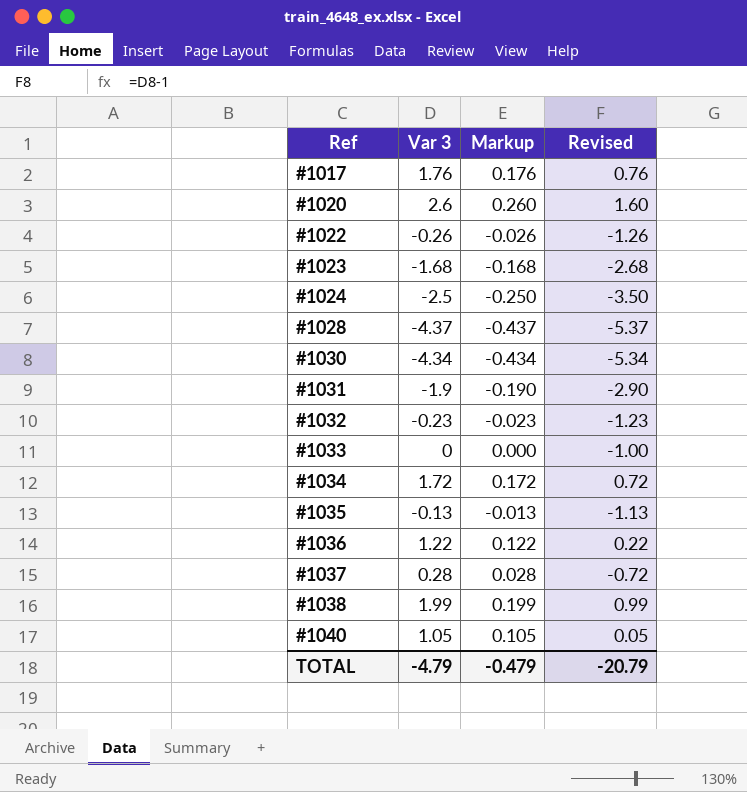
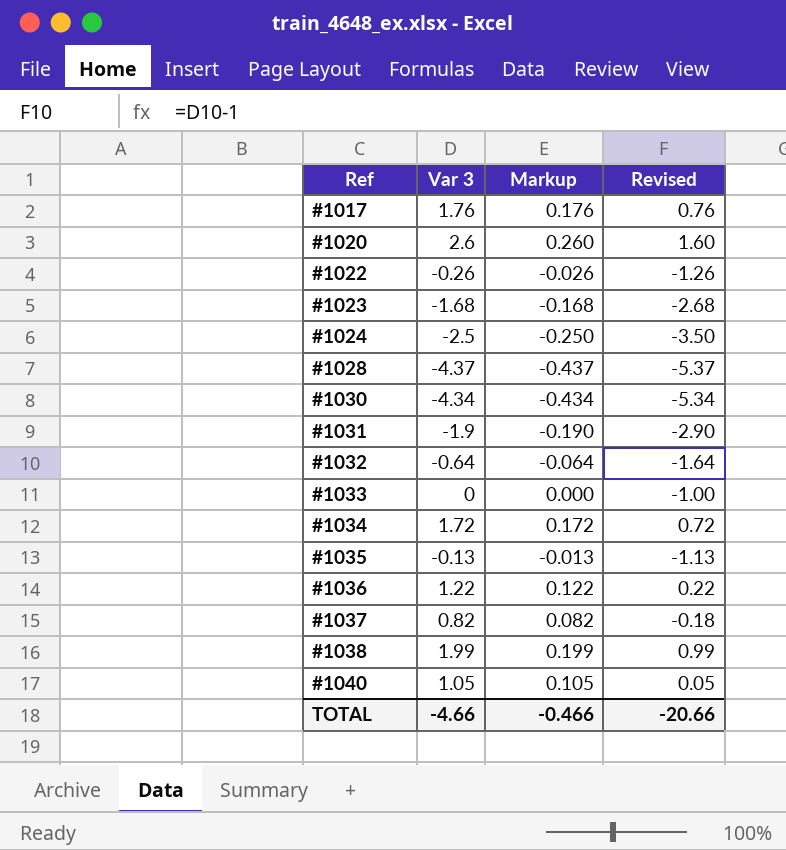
#1032 | Var 3: -0.23 -> -0.64
#1032 | Markup: -0.023 -> -0.064
#1032 | Revised: -1.23 -> -1.64
#1037 | Var 3: 0.28 -> 0.82
#1037 | Markup: 0.028 -> 0.082
#1037 | Revised: -0.72 -> -0.18
TOTAL | Var 3: -4.79 -> -4.66
TOTAL | Markup: -0.479 -> -0.466
TOTAL | Revised: -20.79 -> -20.66

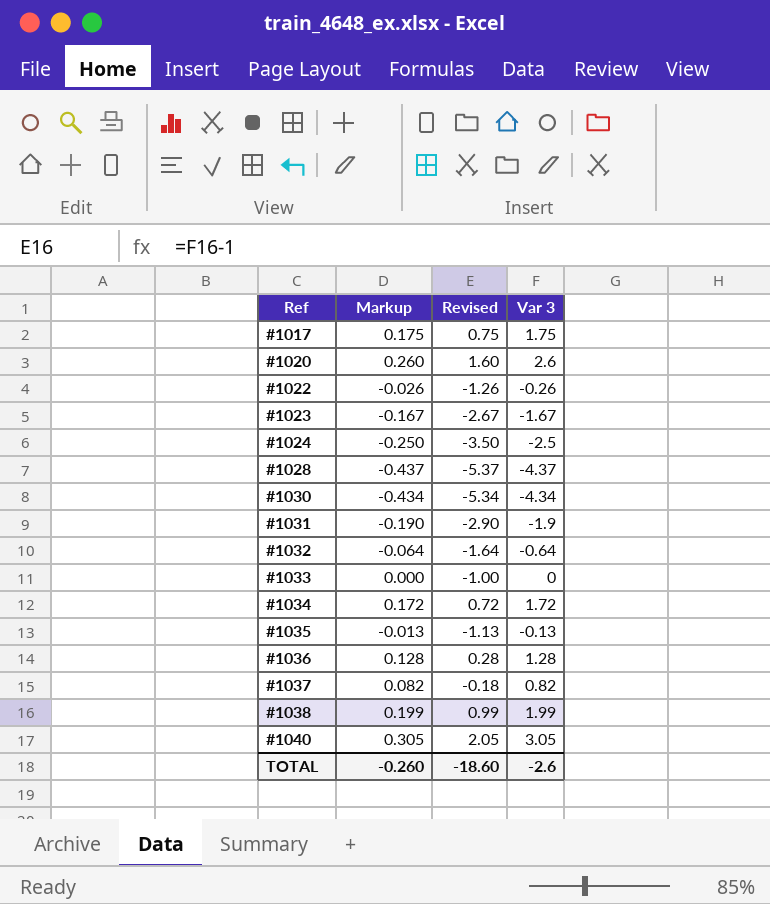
column Var 3 | position: 2 -> 4
#1017 | Markup: 0.176 -> 0.175
#1017 | Revised: 0.76 -> 0.75
#1017 | Var 3: 1.76 -> 1.75
#1023 | Markup: -0.168 -> -0.167
#1023 | Revised: -2.68 -> -2.67
#1023 | Var 3: -1.68 -> -1.67
#1036 | Markup: 0.122 -> 0.128
#1036 | Revised: 0.22 -> 0.28
#1036 | Var 3: 1.22 -> 1.28
#1040 | Markup: 0.105 -> 0.305
#1040 | Revised: 0.05 -> 2.05
#1040 | Var 3: 1.05 -> 3.05
TOTAL | Markup: -0.466 -> -0.260
TOTAL | Revised: -20.66 -> -18.60
TOTAL | Var 3: -4.66 -> -2.6

